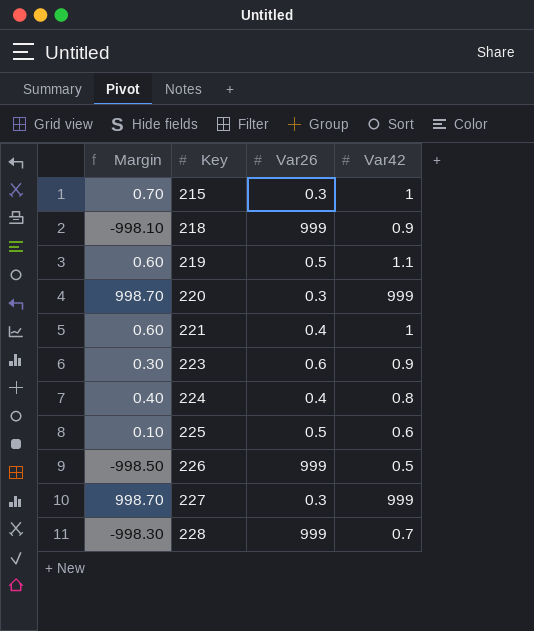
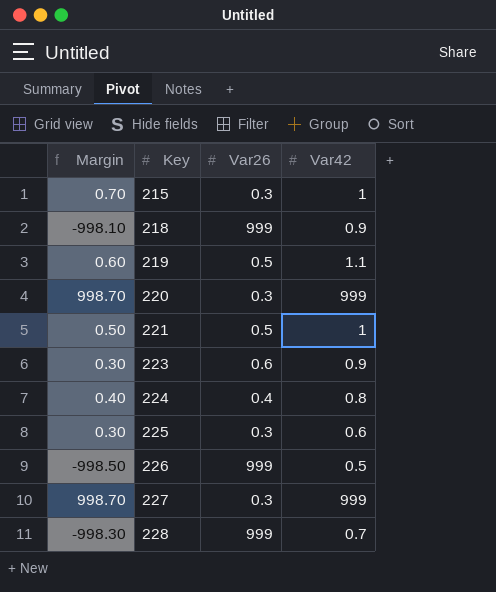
221 | Margin: 0.60 -> 0.50
221 | Var26: 0.4 -> 0.5
225 | Margin: 0.10 -> 0.30
225 | Var26: 0.5 -> 0.3

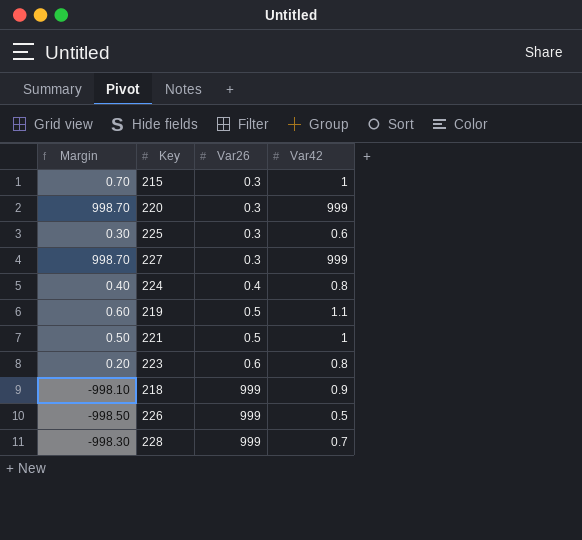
row order: Key ascending -> Var26 ascending
223 | Margin: 0.30 -> 0.20
223 | Var42: 0.9 -> 0.8

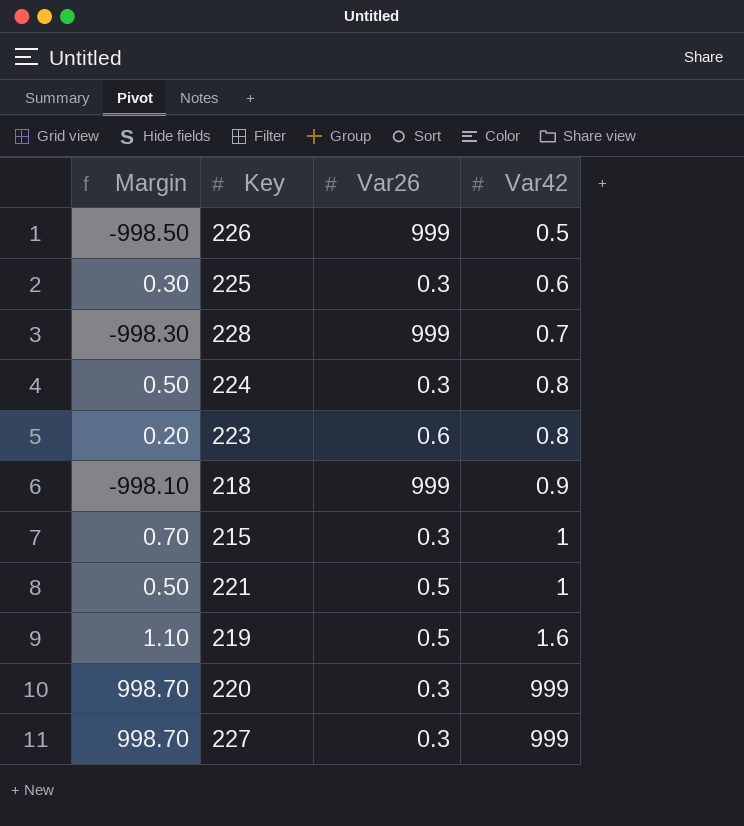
row order: Var26 ascending -> Var42 ascending
224 | Margin: 0.40 -> 0.50
224 | Var26: 0.4 -> 0.3
219 | Margin: 0.60 -> 1.10
219 | Var42: 1.1 -> 1.6

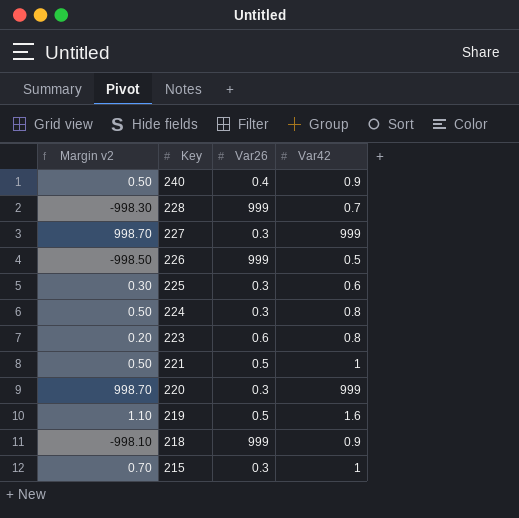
row order: Var42 ascending -> Key descending
column name: Margin -> Margin v2
row 240: none -> 0.50 | 0.4 | 0.9

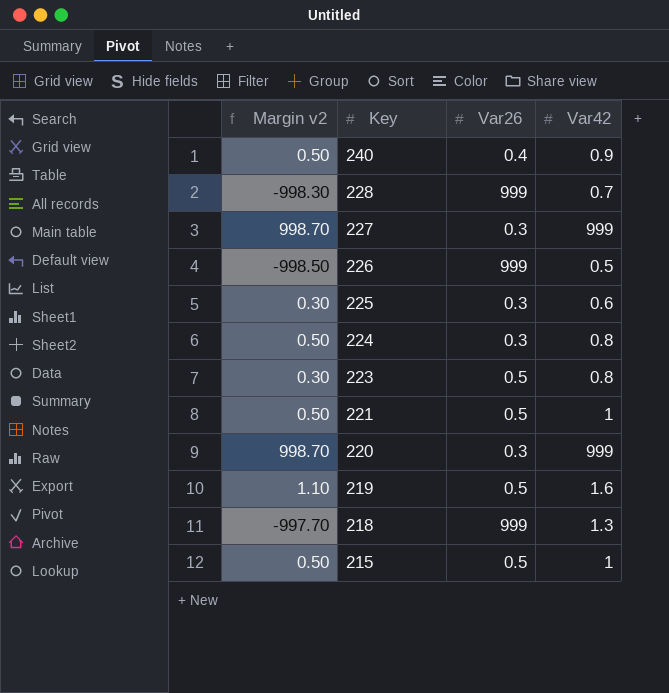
223 | Margin v2: 0.20 -> 0.30
223 | Var26: 0.6 -> 0.5
218 | Margin v2: -998.10 -> -997.70
218 | Var42: 0.9 -> 1.3
215 | Margin v2: 0.70 -> 0.50
215 | Var26: 0.3 -> 0.5

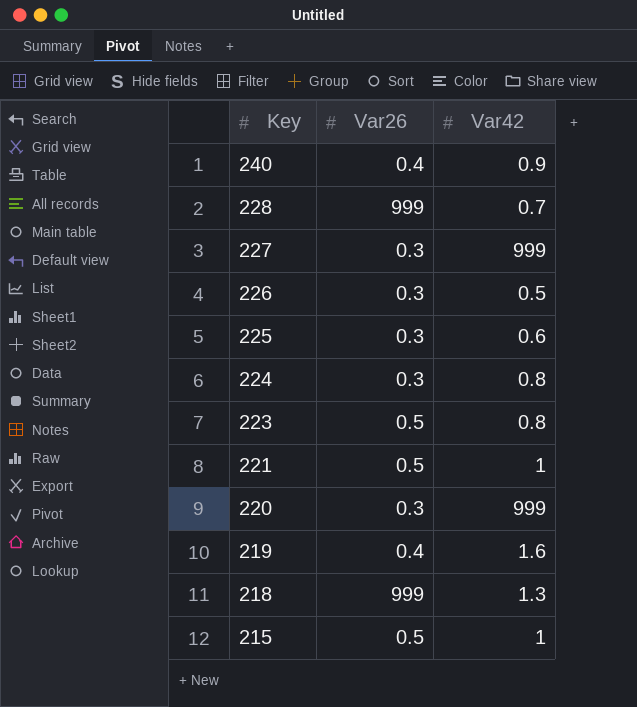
column Margin v2 | formula: [Var42] - [Var26] -> none
226 | Var26: 999 -> 0.3
219 | Var26: 0.5 -> 0.4

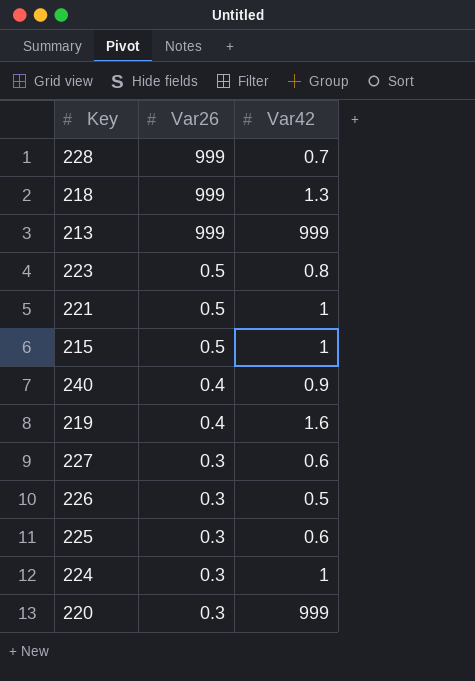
row order: Key descending -> Var26 descending
row 213: none -> 999 | 999
227 | Var42: 999 -> 0.6
224 | Var42: 0.8 -> 1

